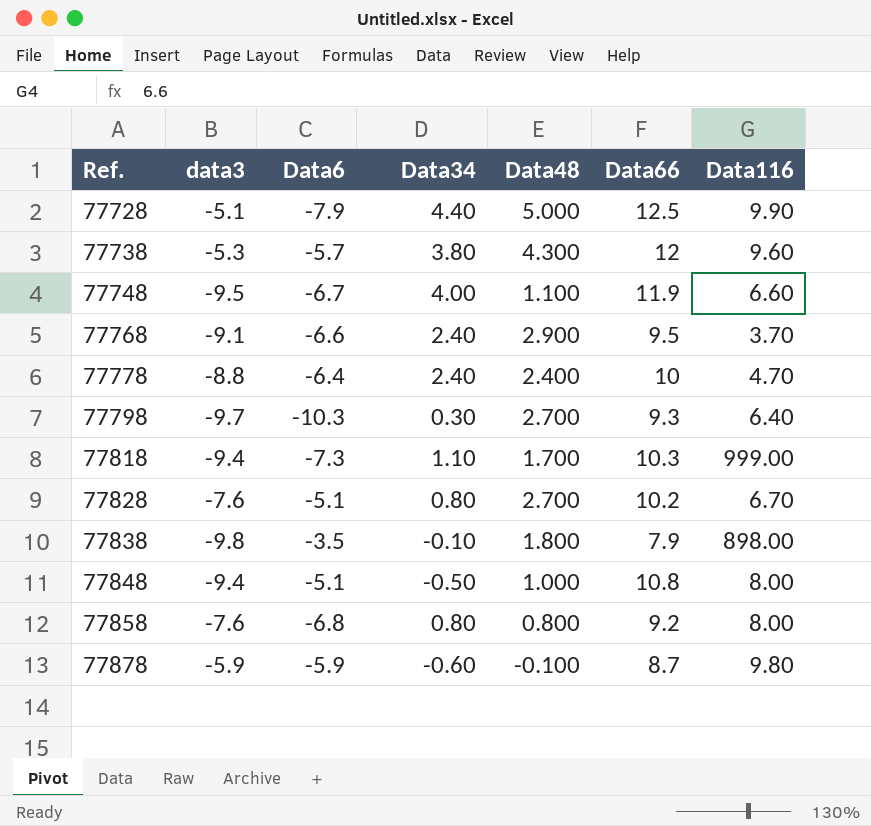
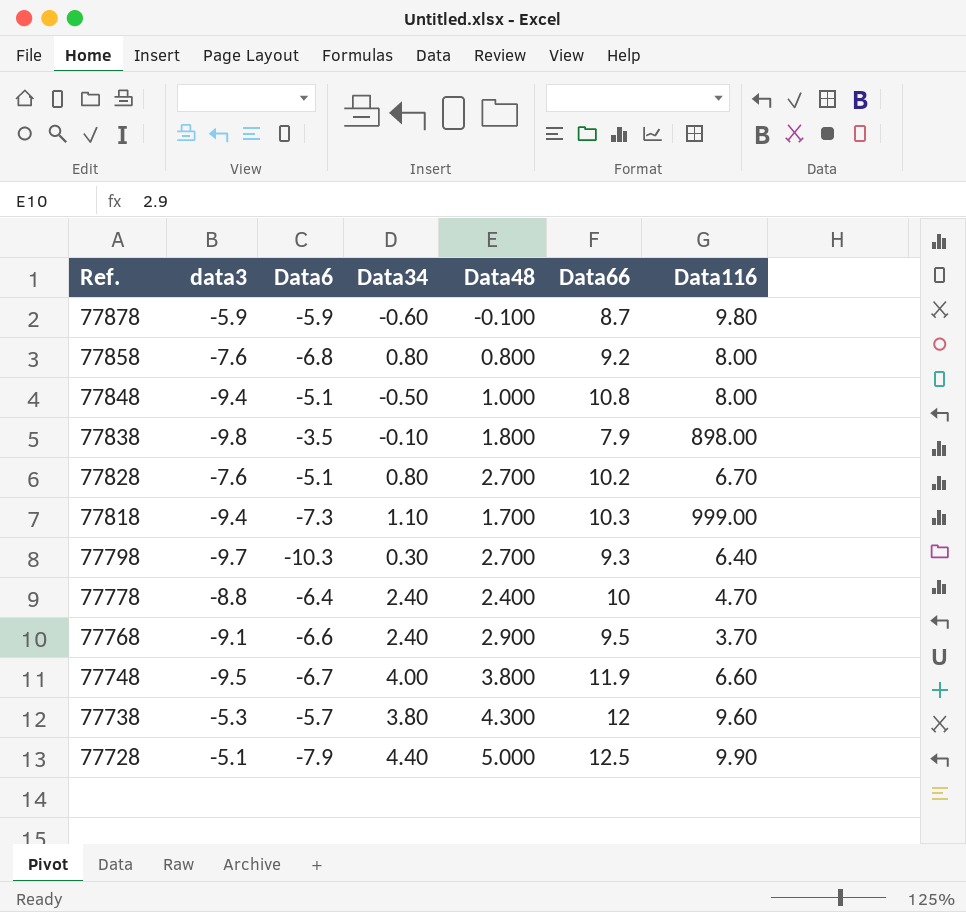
row order: Ref. ascending -> Ref. descending
77748 | Data48: 1.100 -> 3.800

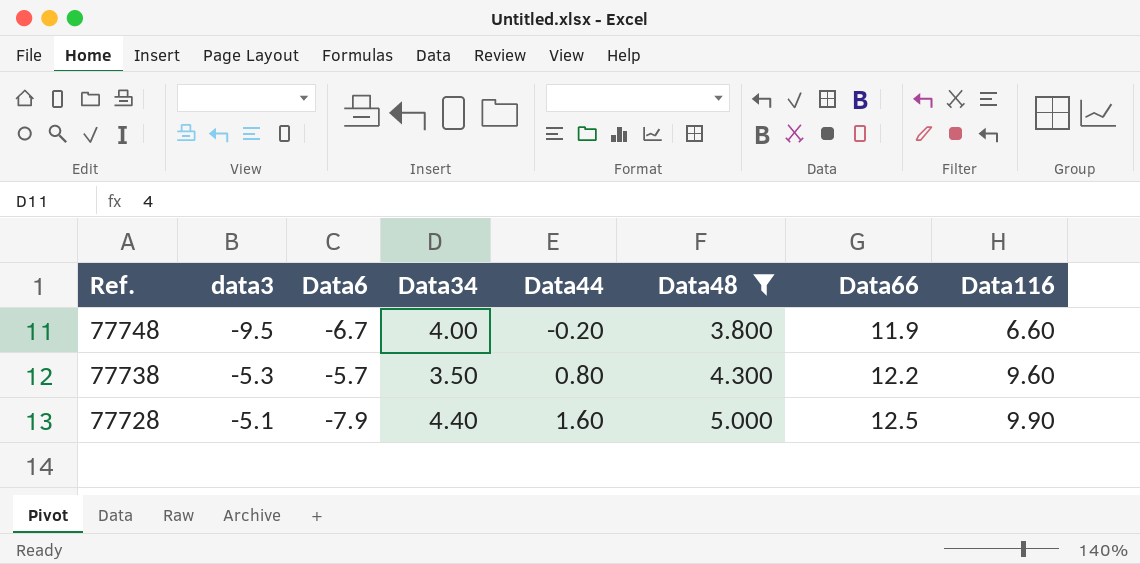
filter: none -> Data48 >= 3.800
column Data44 | position: none -> 5
77738 | Data34: 3.80 -> 3.50
77738 | Data66: 12 -> 12.2

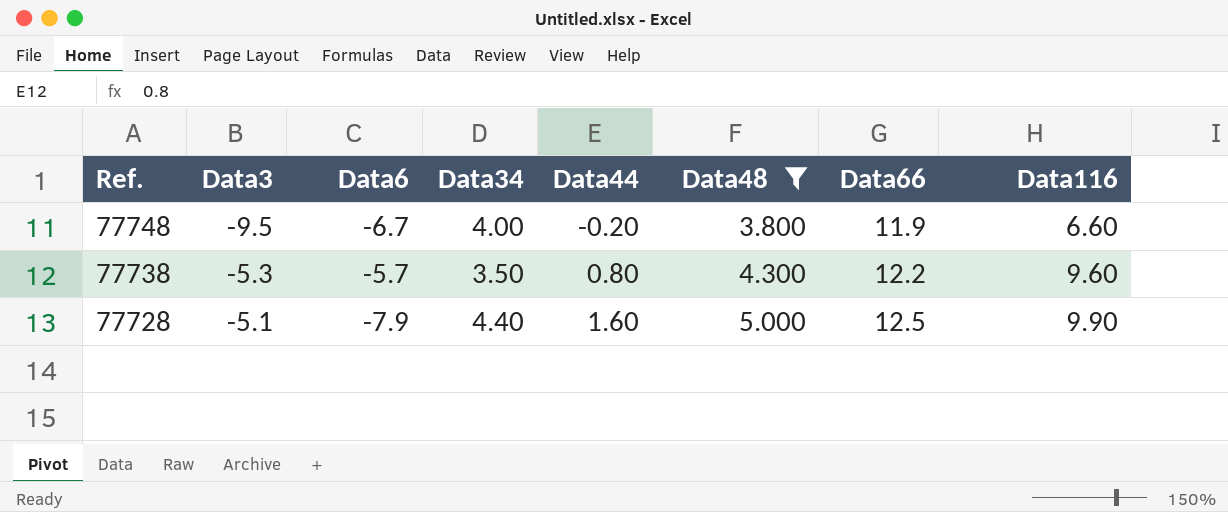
column name: data3 -> Data3

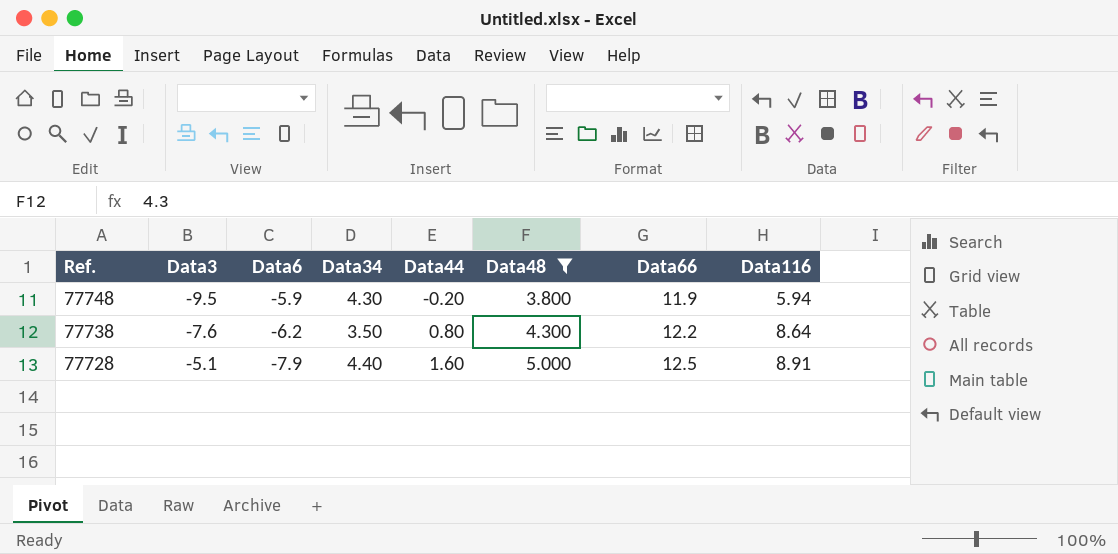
77748 | Data6: -6.7 -> -5.9
77748 | Data34: 4.00 -> 4.30
77748 | Data116: 6.60 -> 5.94
77738 | Data3: -5.3 -> -7.6
77738 | Data6: -5.7 -> -6.2
77738 | Data116: 9.60 -> 8.64
77728 | Data116: 9.90 -> 8.91

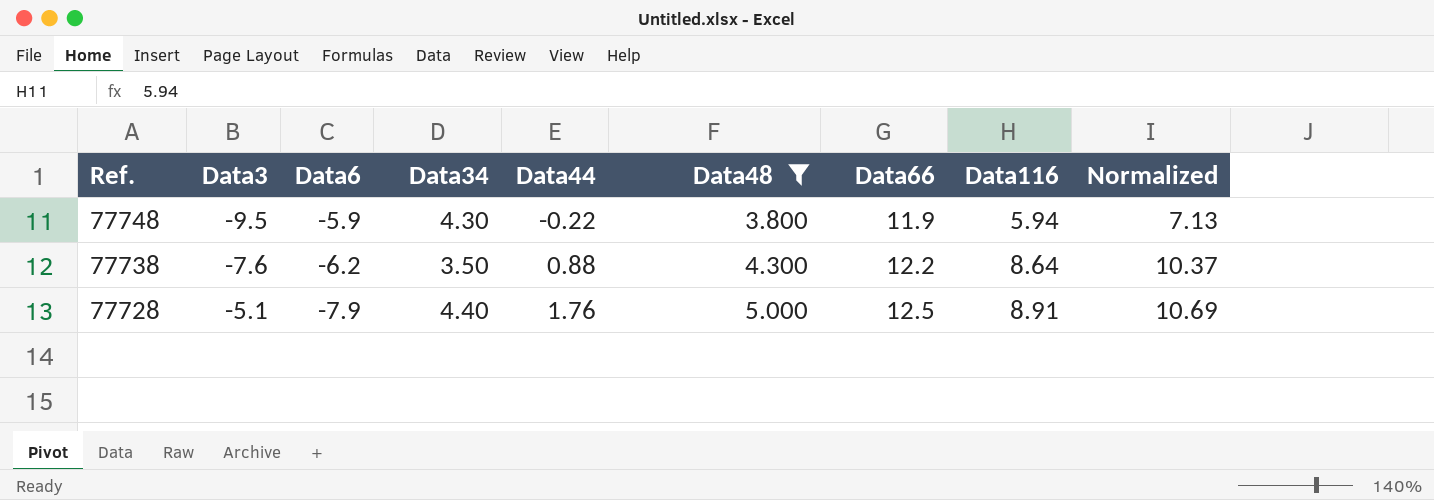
column Normalized | formula: none -> [Data116] * 1.2
77748 | Data44: -0.20 -> -0.22
77738 | Data44: 0.80 -> 0.88
77728 | Data44: 1.60 -> 1.76

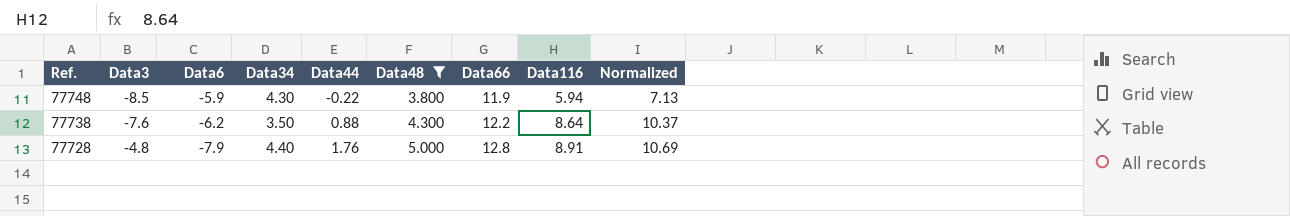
77748 | Data3: -9.5 -> -8.5
77728 | Data3: -5.1 -> -4.8
77728 | Data66: 12.5 -> 12.8

